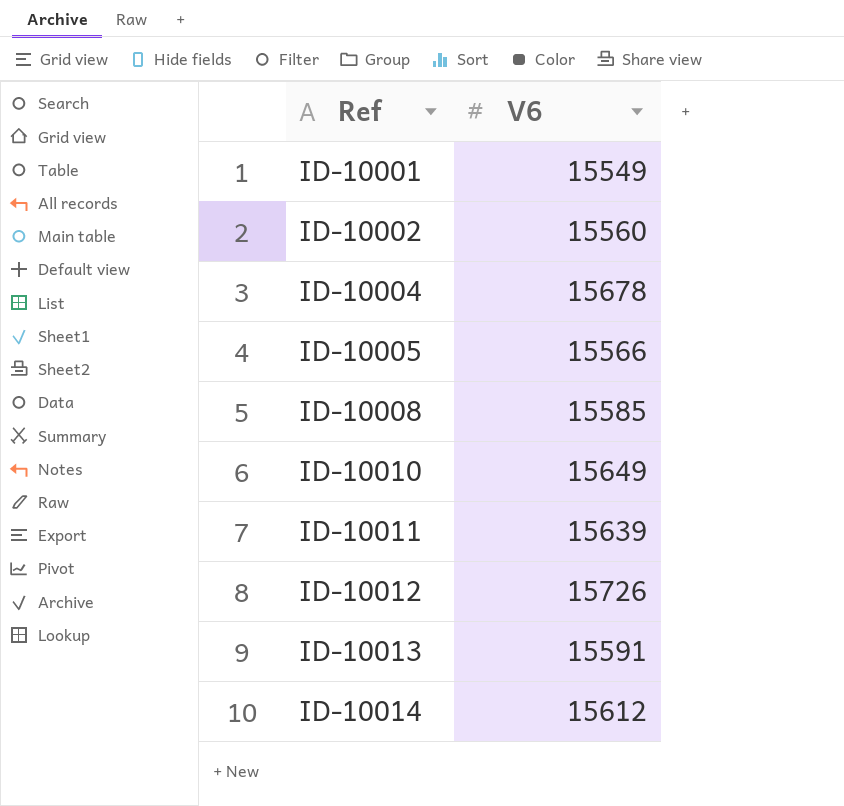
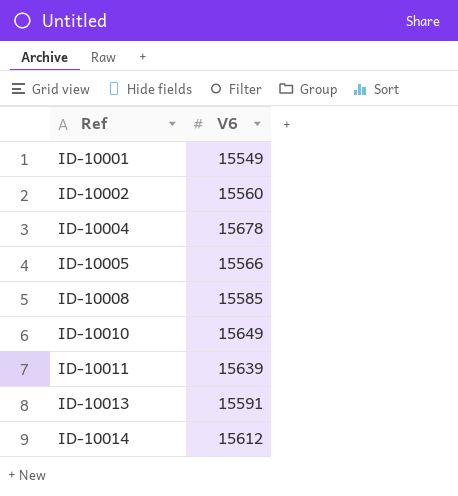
row ID-10012: 15726 -> none

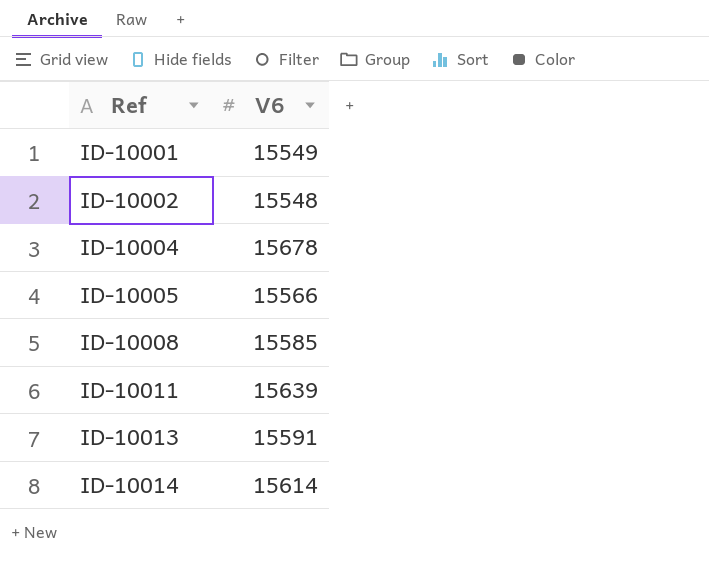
row ID-10010: 15649 -> none
ID-10002 | V6: 15560 -> 15548
ID-10014 | V6: 15612 -> 15614

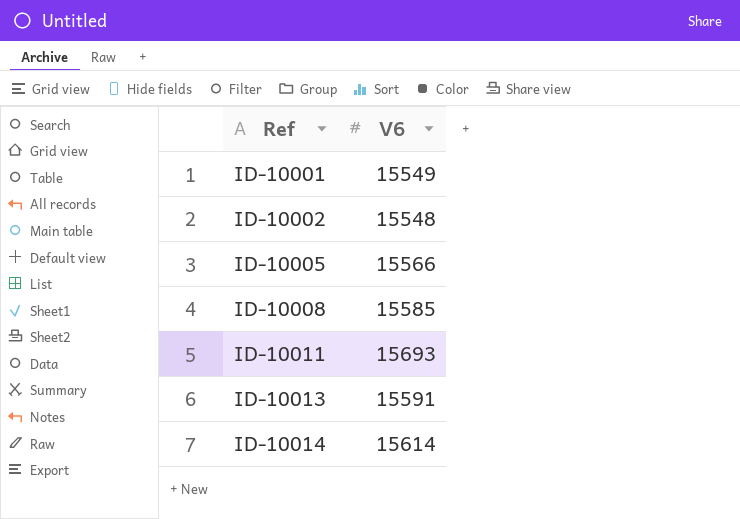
row ID-10004: 15678 -> none
ID-10011 | V6: 15639 -> 15693

